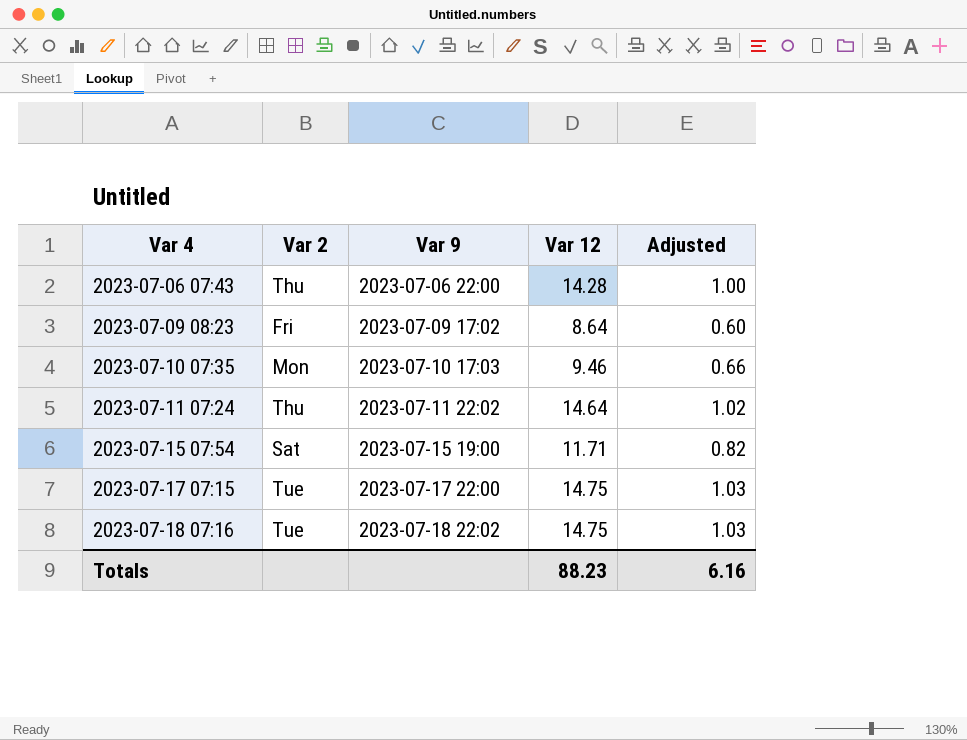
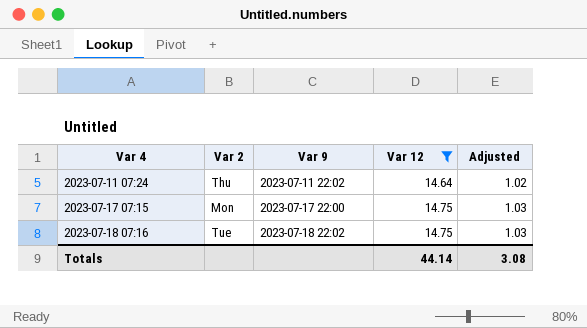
filter: none -> Var 12 >= 14.64
2023-07-17 07:15 | Var 2: Tue -> Mon
Totals | Var 12: 88.23 -> 44.14
Totals | Adjusted: 6.16 -> 3.08

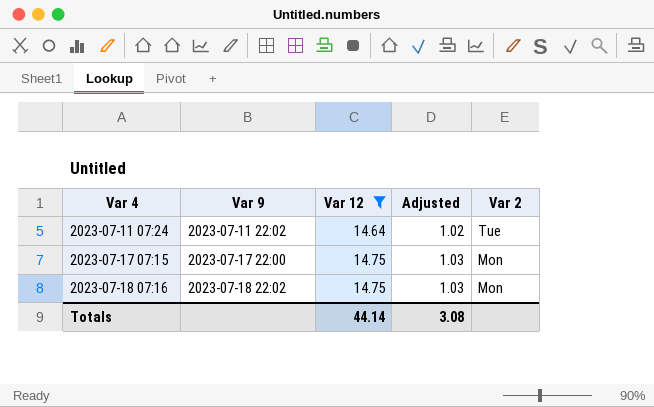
column Var 2 | position: 2 -> 5
2023-07-11 07:24 | Var 2: Thu -> Tue
2023-07-18 07:16 | Var 2: Tue -> Mon

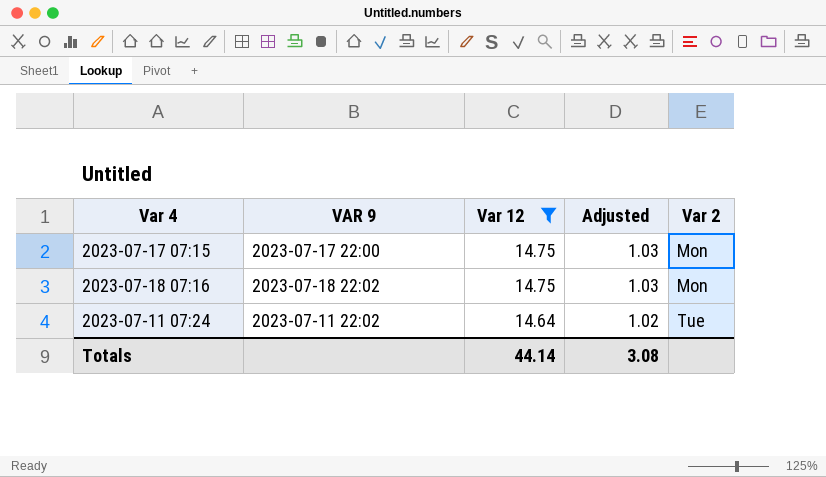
row order: Var 4 ascending -> Var 12 descending
column name: Var 9 -> VAR 9

